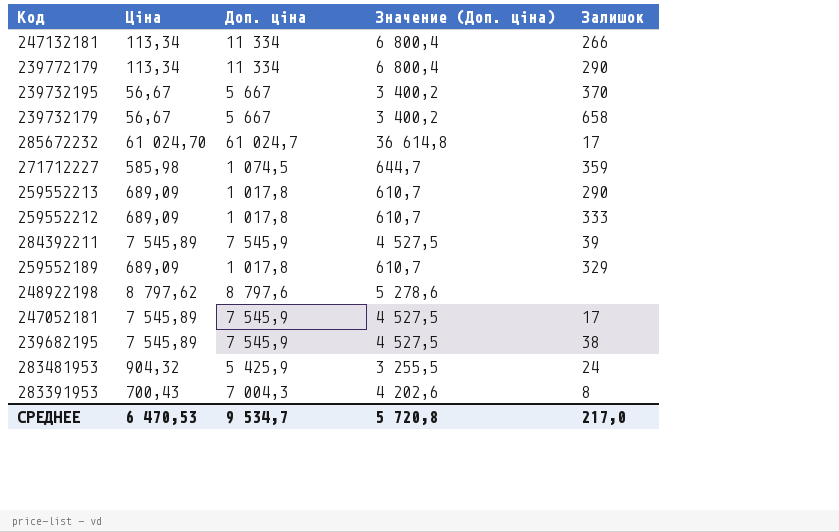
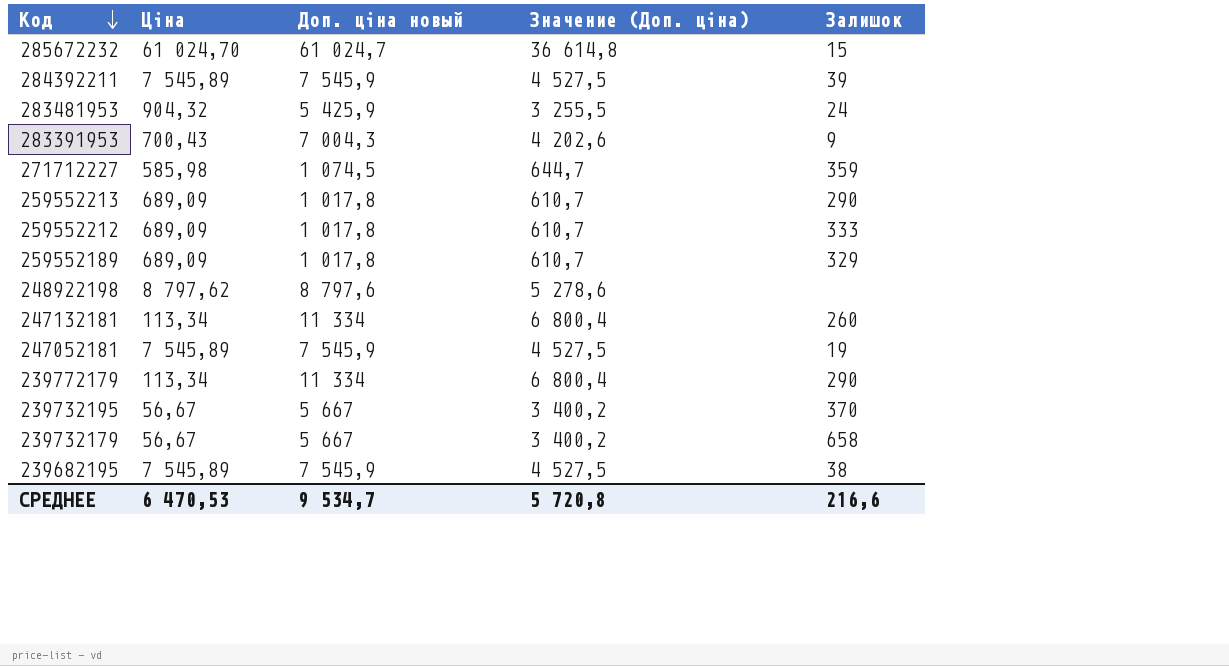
row order: none -> Код descending
column name: Доп. ціна -> Доп. ціна новый
285672232 | Залишок: 17 -> 15
283391953 | Залишок: 8 -> 9
247132181 | Залишок: 266 -> 260
247052181 | Залишок: 17 -> 19
СРЕДНЕЕ | Залишок: 217,0 -> 216,6

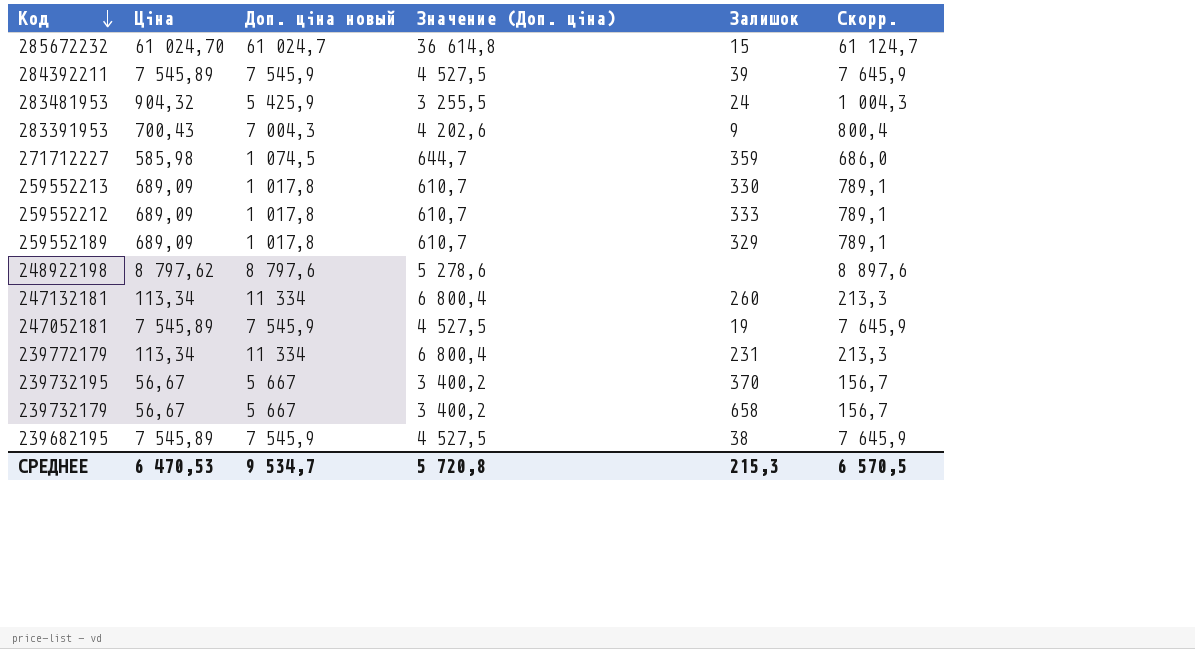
column Скорр. | formula: none -> [Ціна] + 100
259552213 | Залишок: 290 -> 330
239772179 | Залишок: 290 -> 231
СРЕДНЕЕ | Залишок: 216,6 -> 215,3

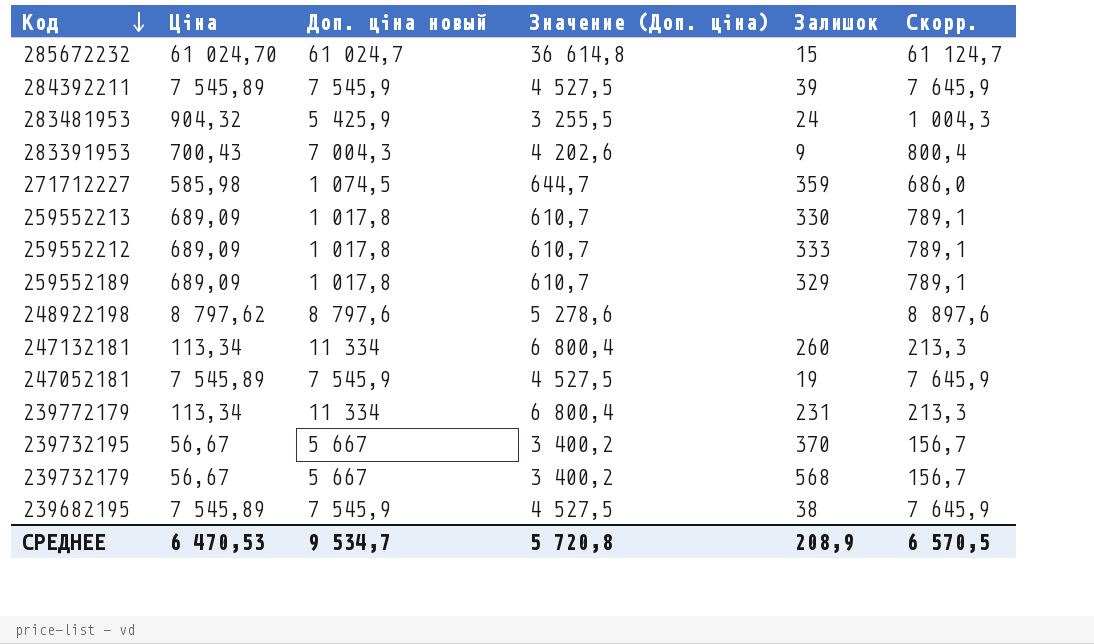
239732179 | Залишок: 658 -> 568
СРЕДНЕЕ | Залишок: 215,3 -> 208,9

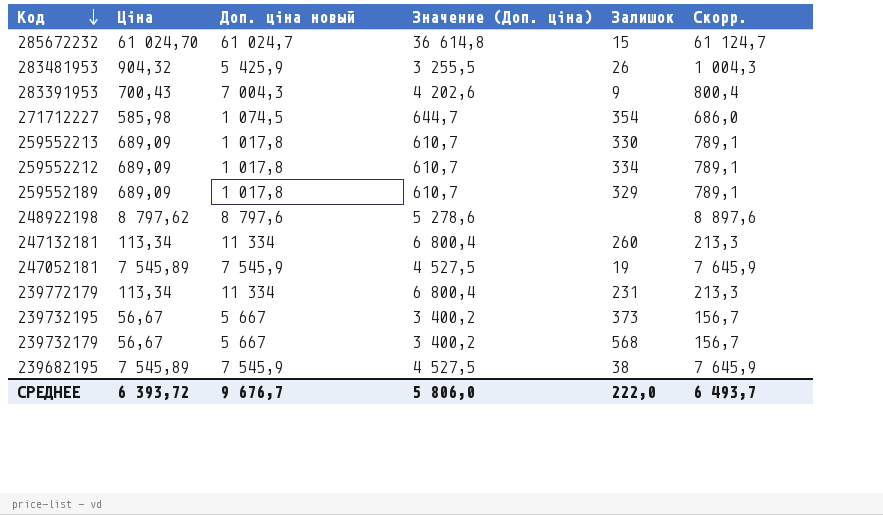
row 284392211: 7 545,89 | 7 545,9 | 4 527,5 | 39 | 7 645,9 -> none
283481953 | Залишок: 24 -> 26
271712227 | Залишок: 359 -> 354
259552212 | Залишок: 333 -> 334
239732195 | Залишок: 370 -> 373
СРЕДНЕЕ | Ціна: 6 470,53 -> 6 393,72
СРЕДНЕЕ | Доп. ціна новый: 9 534,7 -> 9 676,7
СРЕДНЕЕ | Значение (Доп. ціна): 5 720,8 -> 5 806,0
СРЕДНЕЕ | Залишок: 208,9 -> 222,0
СРЕДНЕЕ | Скорр.: 6 570,5 -> 6 493,7

